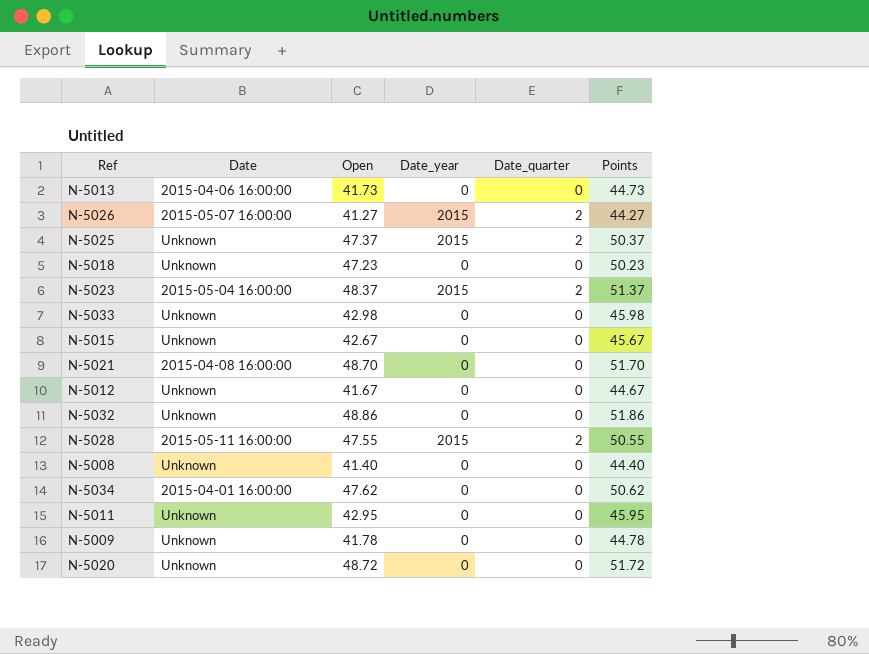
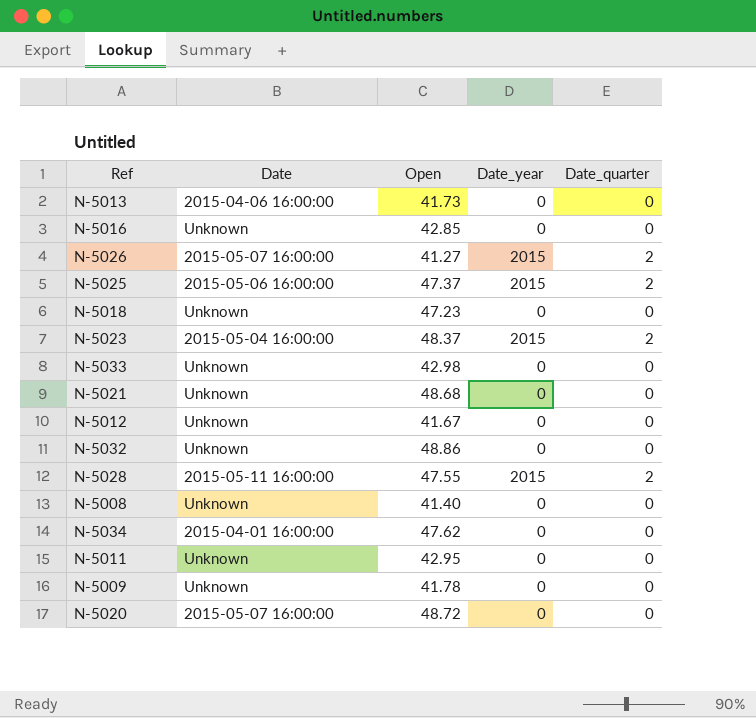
column Points | formula: [Open] + 3 -> none
row N-5015: Unknown | 42.67 | 0 | 0 | 45.67 -> none
row N-5016: none -> Unknown | 42.85 | 0 | 0
N-5025 | Date: Unknown -> 2015-05-06 16:00:00
N-5021 | Date: 2015-04-08 16:00:00 -> Unknown
N-5021 | Open: 48.70 -> 48.68
N-5020 | Date: Unknown -> 2015-05-07 16:00:00

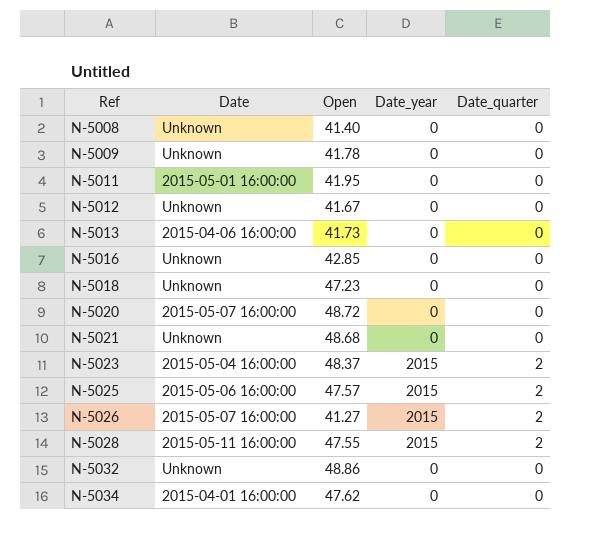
row order: none -> Ref ascending
row N-5033: Unknown | 42.98 | 0 | 0 -> none
N-5011 | Date: Unknown -> 2015-05-01 16:00:00
N-5011 | Open: 42.95 -> 41.95
N-5025 | Open: 47.37 -> 47.57

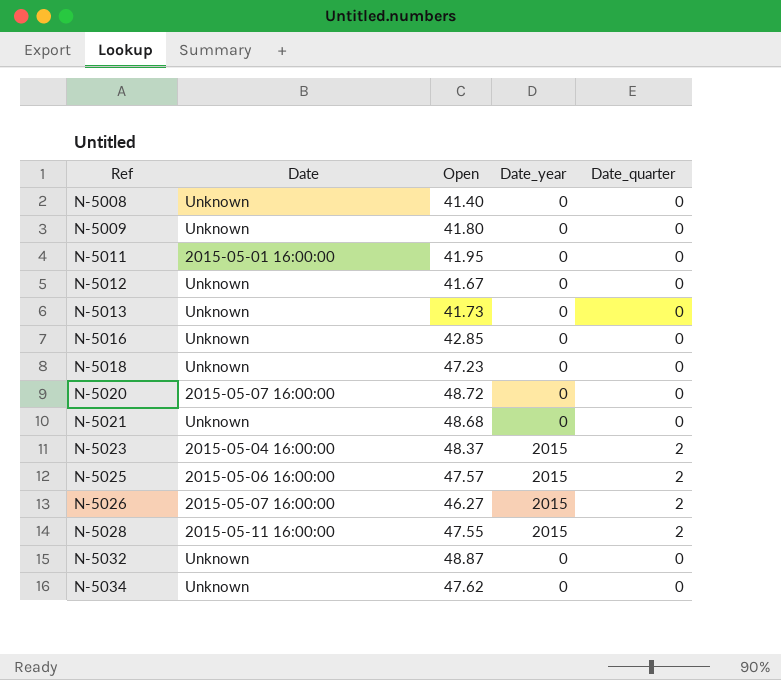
N-5009 | Open: 41.78 -> 41.80
N-5013 | Date: 2015-04-06 16:00:00 -> Unknown
N-5026 | Open: 41.27 -> 46.27
N-5032 | Open: 48.86 -> 48.87
N-5034 | Date: 2015-04-01 16:00:00 -> Unknown

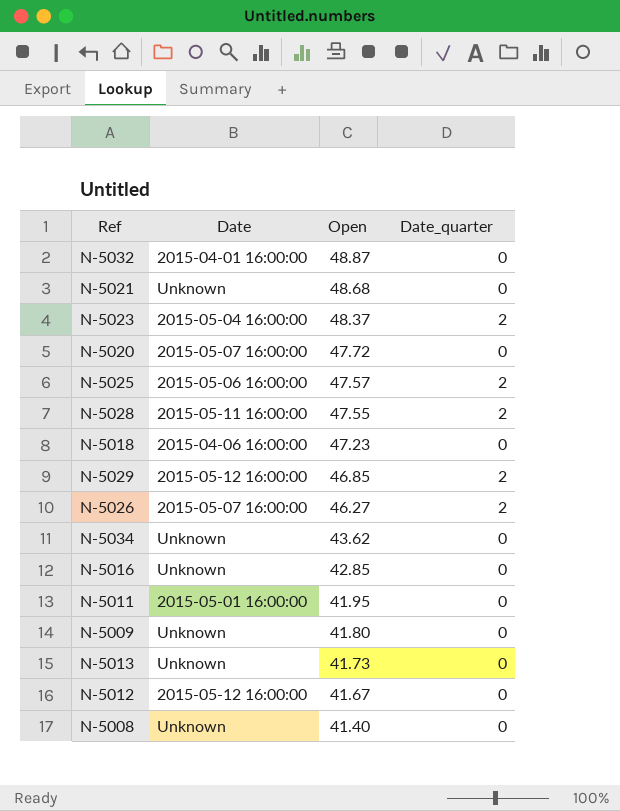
row order: Ref ascending -> Open descending
column Date_year | position: 4 -> none
N-5032 | Date: Unknown -> 2015-04-01 16:00:00
N-5020 | Open: 48.72 -> 47.72
N-5018 | Date: Unknown -> 2015-04-06 16:00:00
row N-5029: none -> 2015-05-12 16:00:00 | 46.85 | 2
N-5034 | Open: 47.62 -> 43.62
N-5012 | Date: Unknown -> 2015-05-12 16:00:00

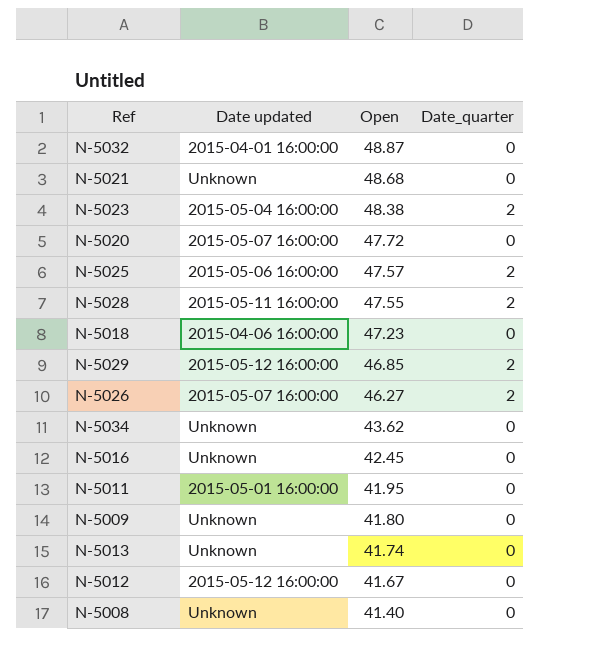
column name: Date -> Date updated
N-5023 | Open: 48.37 -> 48.38
N-5016 | Open: 42.85 -> 42.45
N-5013 | Open: 41.73 -> 41.74

